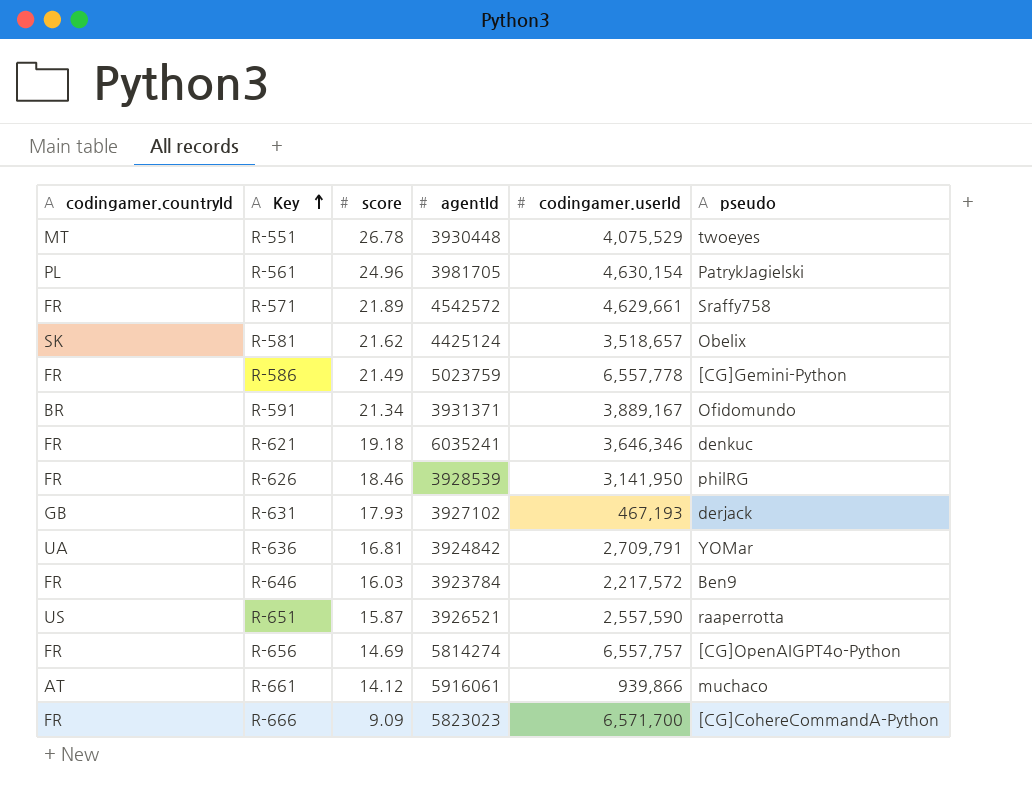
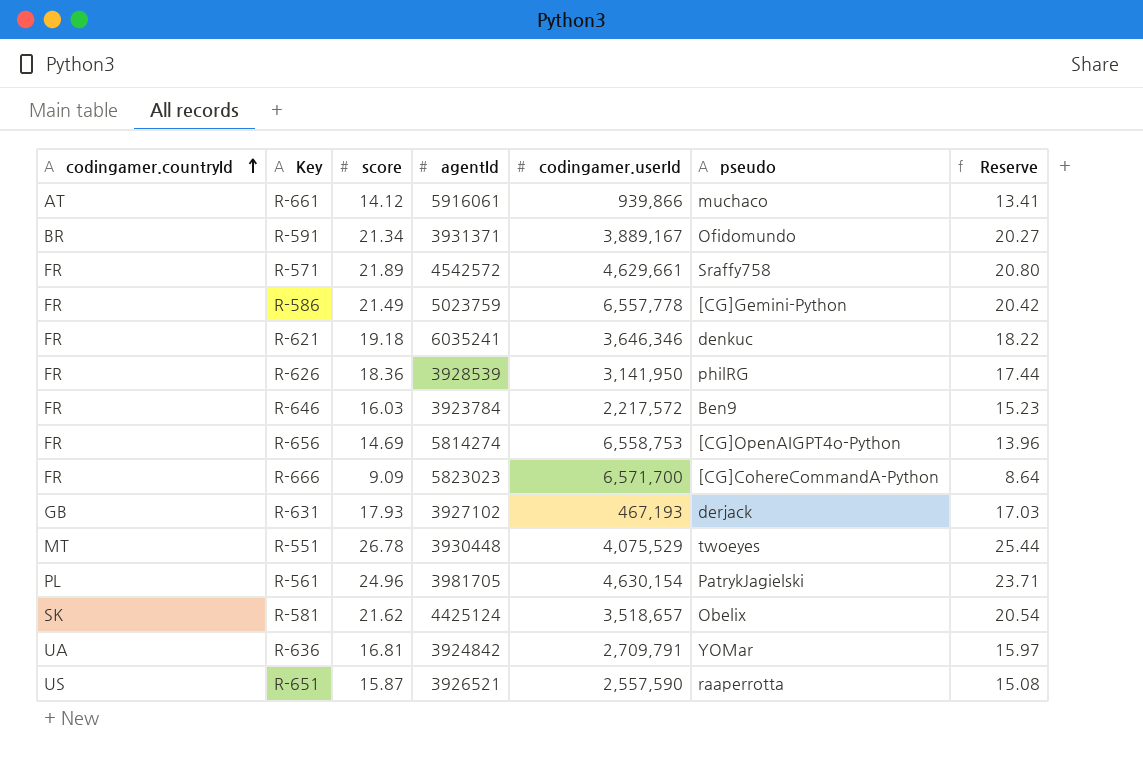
row order: Key ascending -> codingamer.countryId ascending
column Reserve | formula: none -> [score] * 0.95
R-626 | score: 18.46 -> 18.36
R-656 | codingamer.userId: 6,557,757 -> 6,558,753

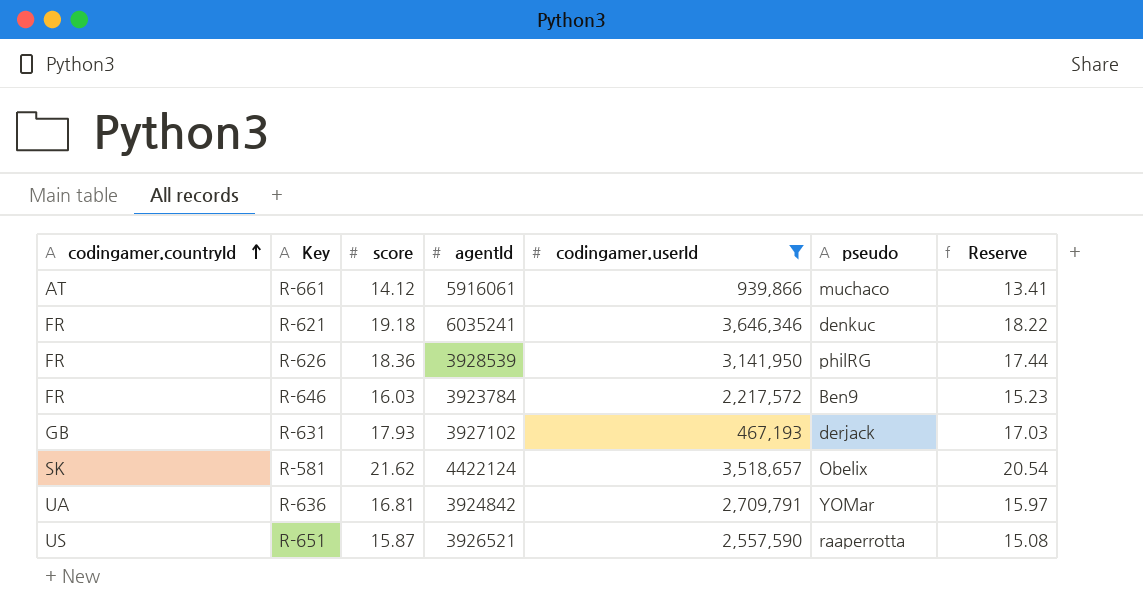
filter: none -> codingamer.userId <= 3,646,346
R-581 | agentId: 4425124 -> 4422124

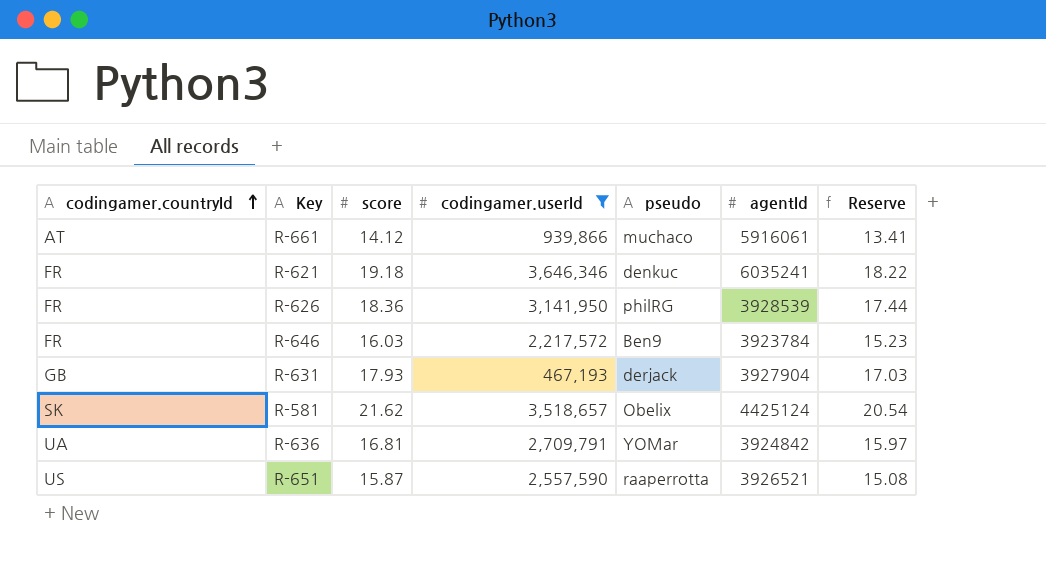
column agentId | position: 4 -> 6
R-631 | agentId: 3927102 -> 3927904
R-581 | agentId: 4422124 -> 4425124

